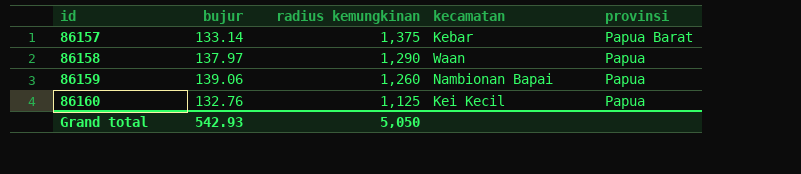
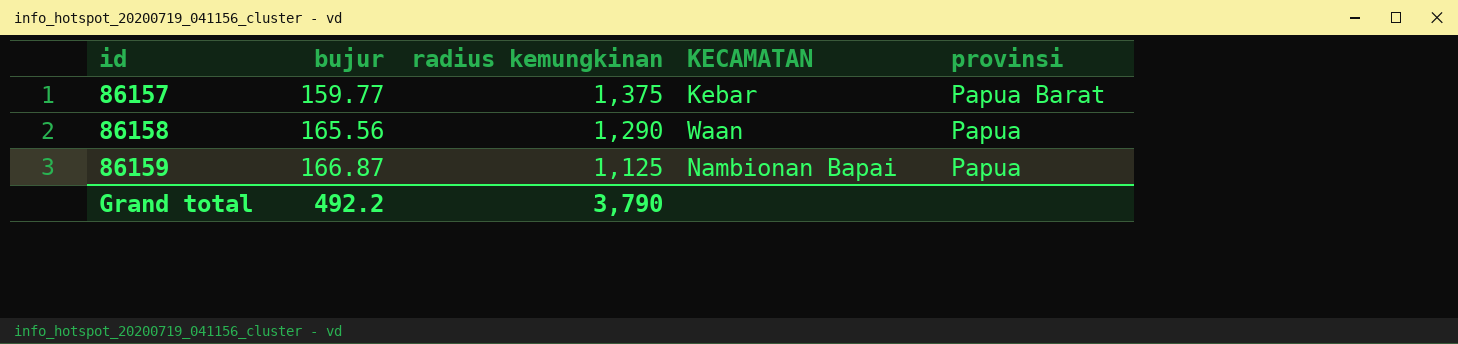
column name: kecamatan -> KECAMATAN
row 86160: 132.76 | 1,125 | Kei Kecil | Papua -> none
86157 | bujur: 133.14 -> 159.77
86158 | bujur: 137.97 -> 165.56
86159 | bujur: 139.06 -> 166.87
86159 | radius kemungkinan: 1,260 -> 1,125
Grand total | bujur: 542.93 -> 492.2
Grand total | radius kemungkinan: 5,050 -> 3,790

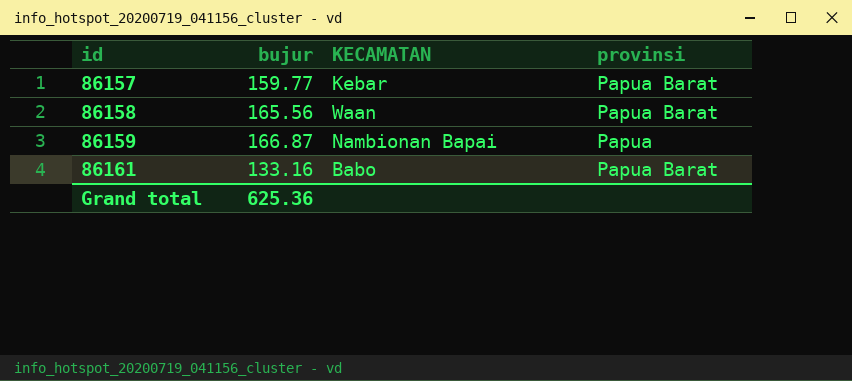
column radius kemungkinan | position: 3 -> none
86158 | provinsi: Papua -> Papua Barat
row 86161: none -> 133.16 | Babo | Papua Barat
Grand total | bujur: 492.2 -> 625.36

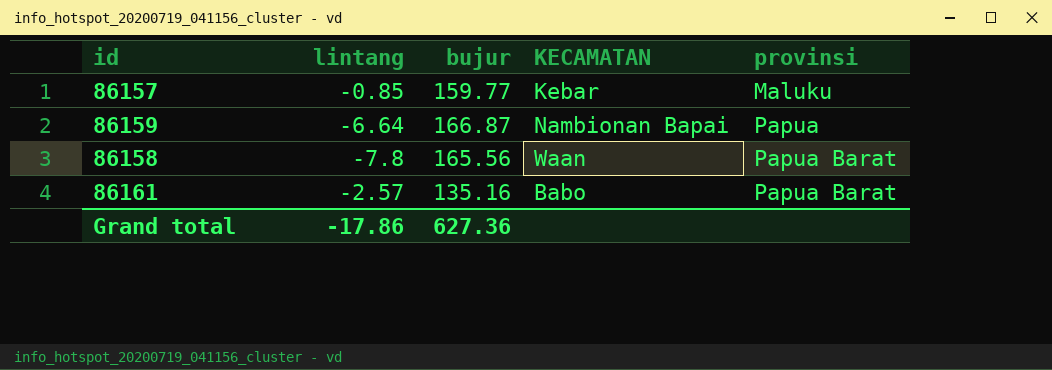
row order: id ascending -> provinsi ascending
column lintang | position: none -> 2
86157 | provinsi: Papua Barat -> Maluku
86161 | bujur: 133.16 -> 135.16
Grand total | bujur: 625.36 -> 627.36

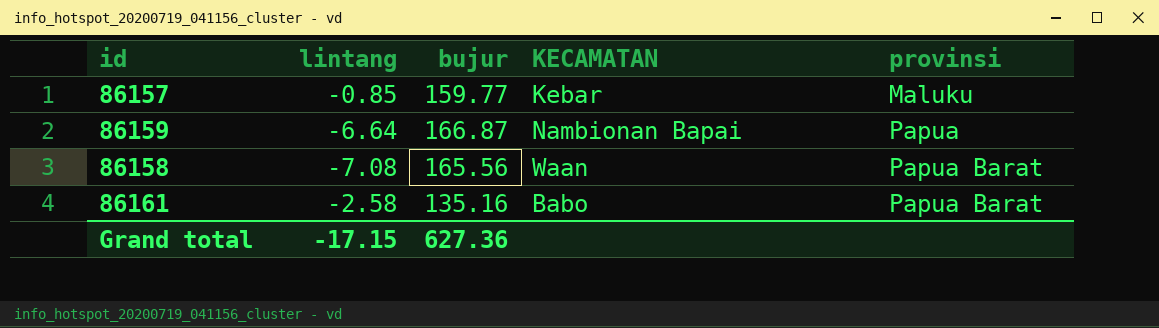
86158 | lintang: -7.8 -> -7.08
86161 | lintang: -2.57 -> -2.58
Grand total | lintang: -17.86 -> -17.15

